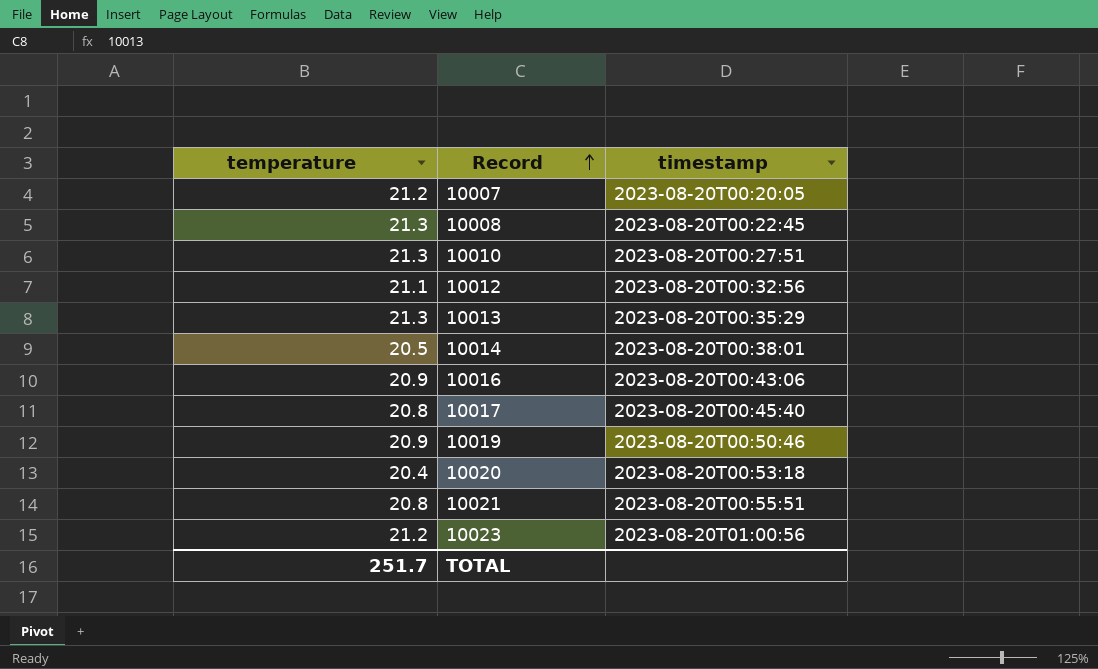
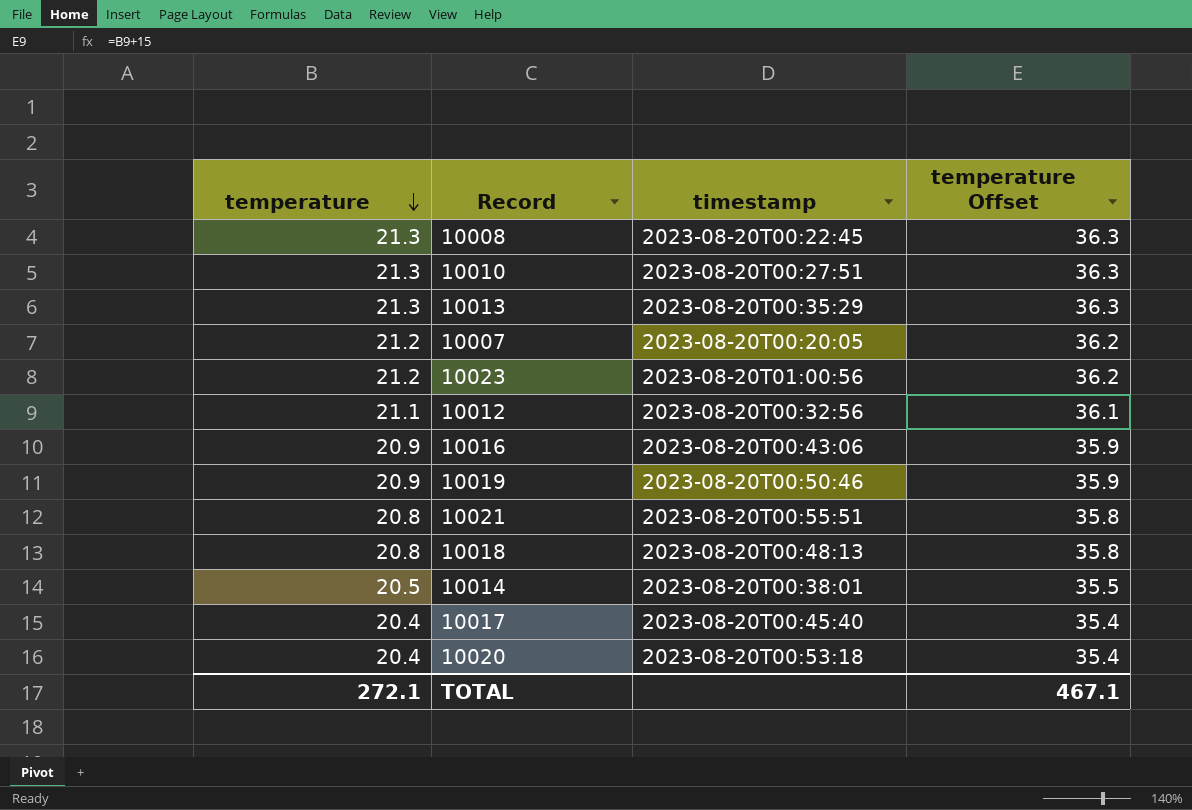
row order: Record ascending -> temperature descending
column temperature Offset | formula: none -> [temperature] + 15
row 10018: none -> 20.8 | 2023-08-20T00:48:13 | 35.8
10017 | temperature: 20.8 -> 20.4
TOTAL | temperature: 251.7 -> 272.1

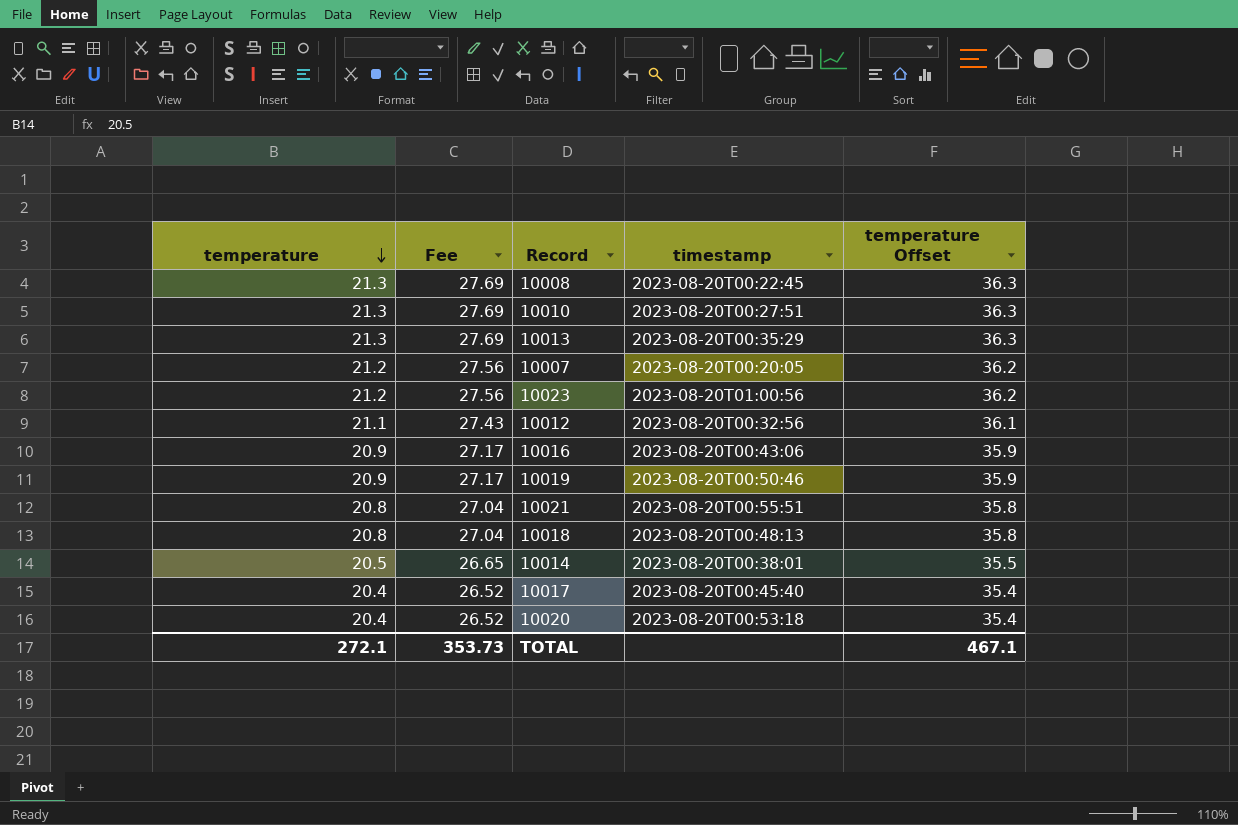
column Fee | formula: none -> [temperature] * 1.3

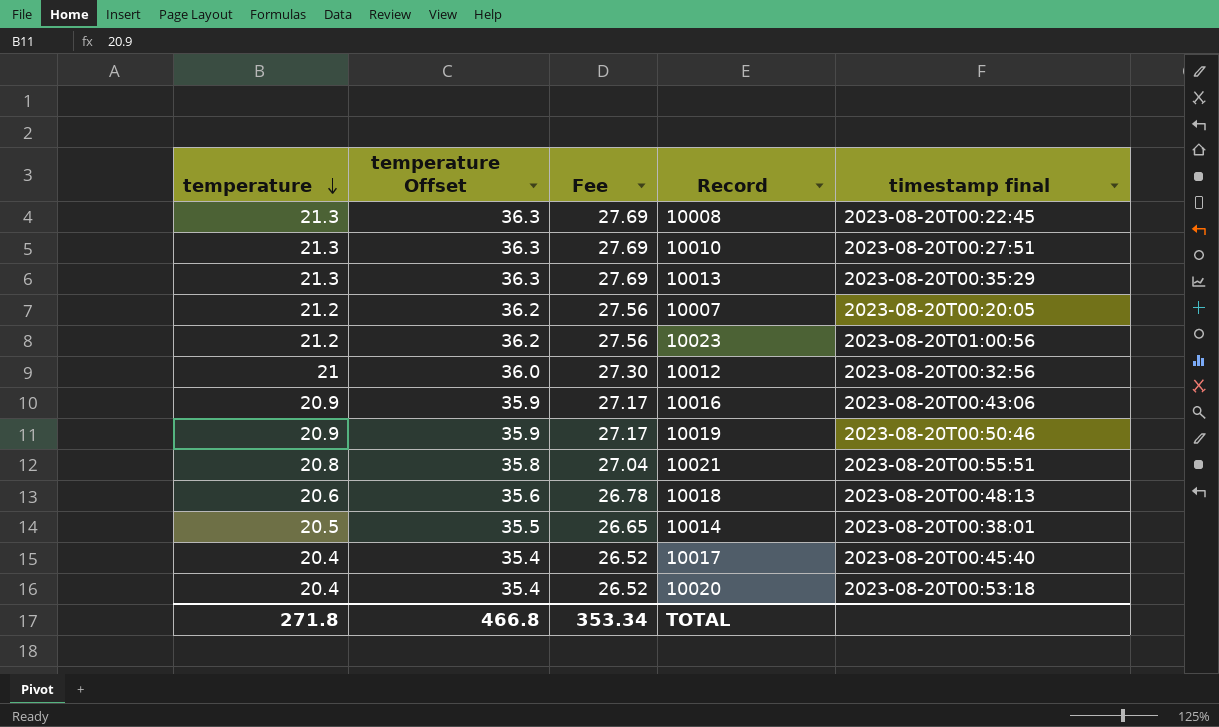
column temperature Offset | position: 5 -> 2
column name: timestamp -> timestamp final
10012 | temperature: 21.1 -> 21
10012 | temperature Offset: 36.1 -> 36.0
10012 | Fee: 27.43 -> 27.30
10018 | temperature: 20.8 -> 20.6
10018 | temperature Offset: 35.8 -> 35.6
10018 | Fee: 27.04 -> 26.78
TOTAL | temperature: 272.1 -> 271.8
TOTAL | temperature Offset: 467.1 -> 466.8
TOTAL | Fee: 353.73 -> 353.34

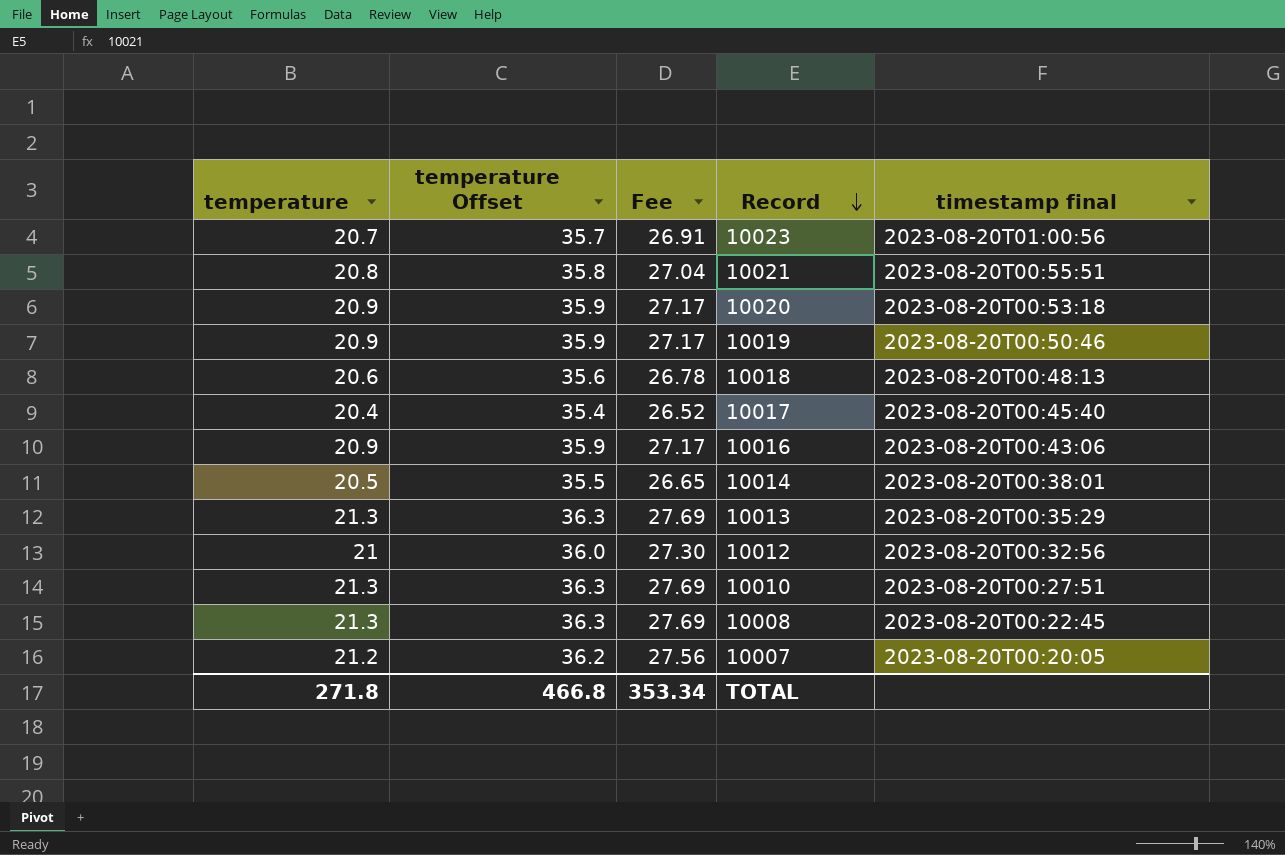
row order: temperature descending -> Record descending
10023 | temperature: 21.2 -> 20.7
10023 | temperature Offset: 36.2 -> 35.7
10023 | Fee: 27.56 -> 26.91
10020 | temperature: 20.4 -> 20.9
10020 | temperature Offset: 35.4 -> 35.9
10020 | Fee: 26.52 -> 27.17

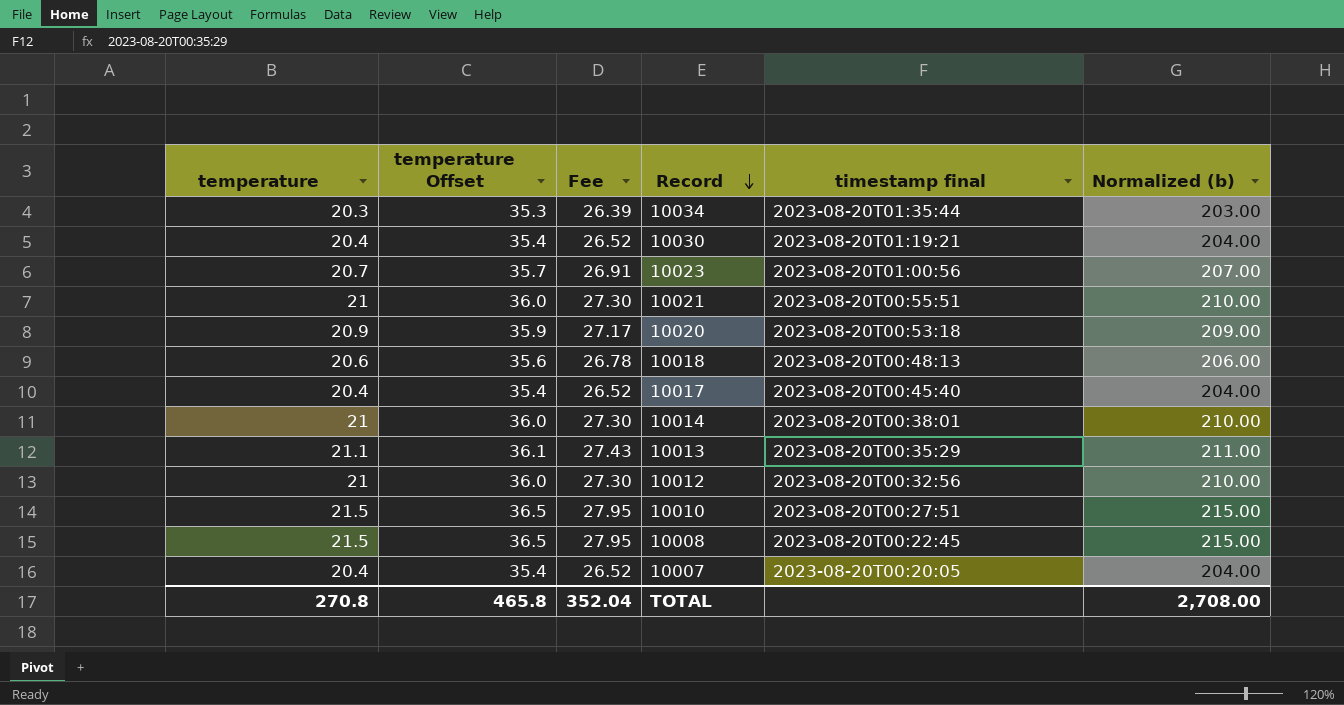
column Normalized (b) | formula: none -> [temperature] * 10
row 10019: 20.9 | 35.9 | 27.17 | 2023-08-20T00:50:46 -> none
row 10016: 20.9 | 35.9 | 27.17 | 2023-08-20T00:43:06 -> none
row 10034: none -> 20.3 | 35.3 | 26.39 | 2023-08-20T01:35:44 | 203.00
row 10030: none -> 20.4 | 35.4 | 26.52 | 2023-08-20T01:19:21 | 204.00
10021 | temperature: 20.8 -> 21
10021 | temperature Offset: 35.8 -> 36.0
10021 | Fee: 27.04 -> 27.30
10014 | temperature: 20.5 -> 21
10014 | temperature Offset: 35.5 -> 36.0
10014 | Fee: 26.65 -> 27.30
10013 | temperature: 21.3 -> 21.1
10013 | temperature Offset: 36.3 -> 36.1
10013 | Fee: 27.69 -> 27.43
10010 | temperature: 21.3 -> 21.5
10010 | temperature Offset: 36.3 -> 36.5
10010 | Fee: 27.69 -> 27.95
10008 | temperature: 21.3 -> 21.5
10008 | temperature Offset: 36.3 -> 36.5
10008 | Fee: 27.69 -> 27.95
10007 | temperature: 21.2 -> 20.4
10007 | temperature Offset: 36.2 -> 35.4
10007 | Fee: 27.56 -> 26.52
TOTAL | temperature: 271.8 -> 270.8
TOTAL | temperature Offset: 466.8 -> 465.8
TOTAL | Fee: 353.34 -> 352.04

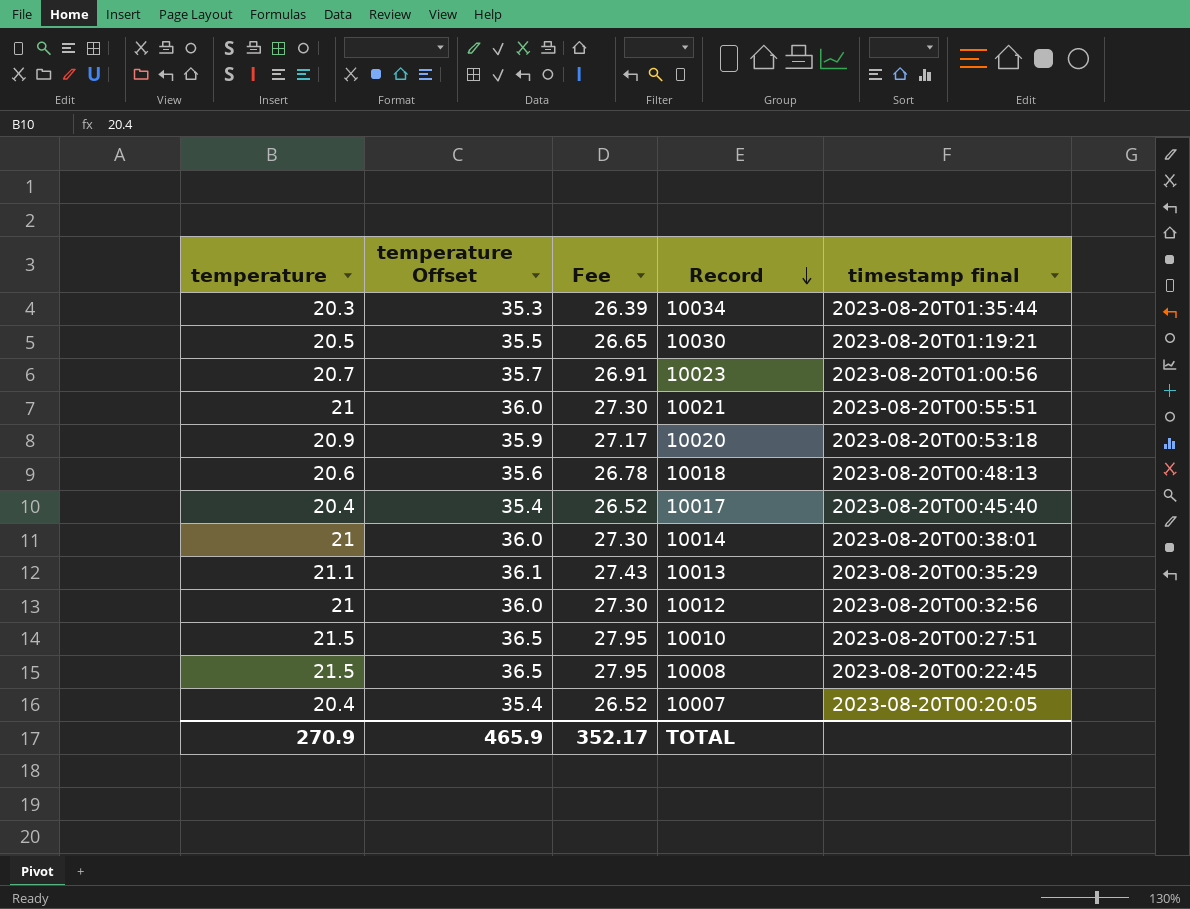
column Normalized (b) | formula: [temperature] * 10 -> none
10030 | temperature: 20.4 -> 20.5
10030 | temperature Offset: 35.4 -> 35.5
10030 | Fee: 26.52 -> 26.65
TOTAL | temperature: 270.8 -> 270.9
TOTAL | temperature Offset: 465.8 -> 465.9
TOTAL | Fee: 352.04 -> 352.17

